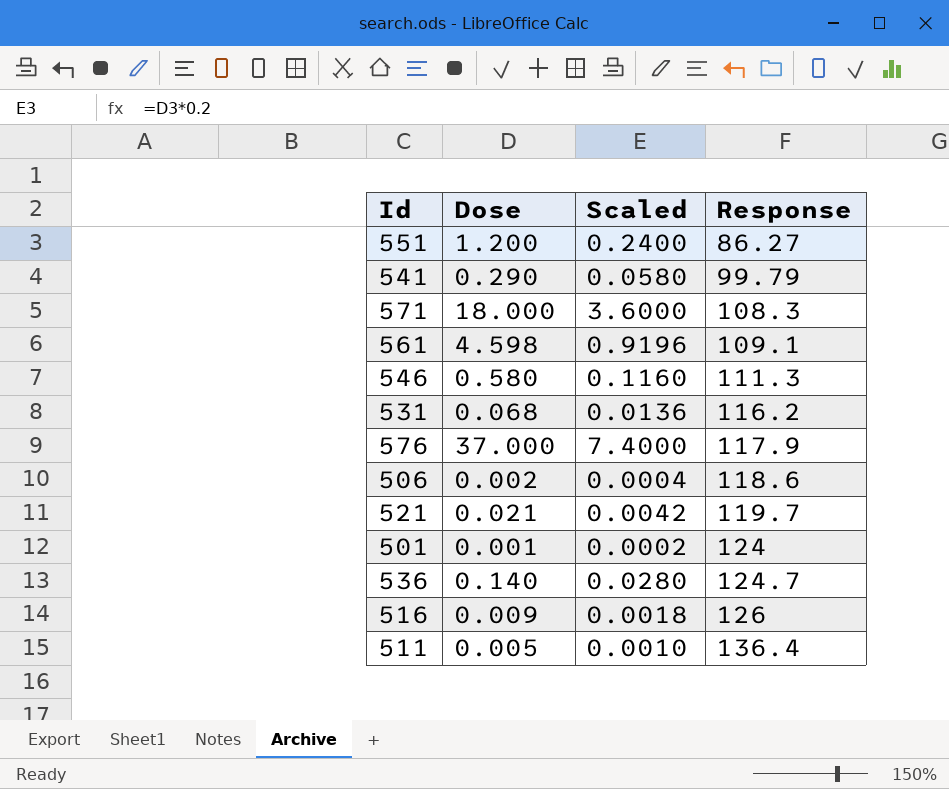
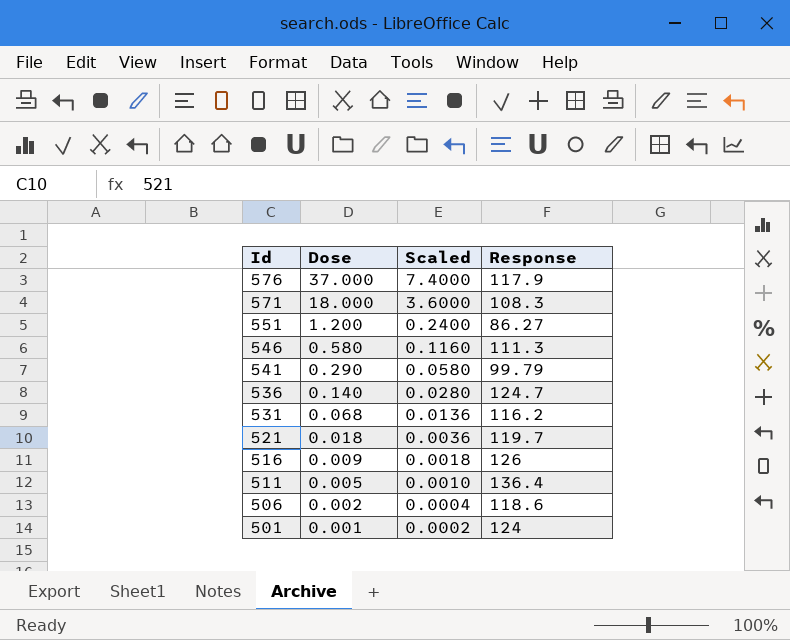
row order: Response ascending -> Id descending
row 561: 4.598 | 0.9196 | 109.1 -> none
521 | Dose: 0.021 -> 0.018
521 | Scaled: 0.0042 -> 0.0036

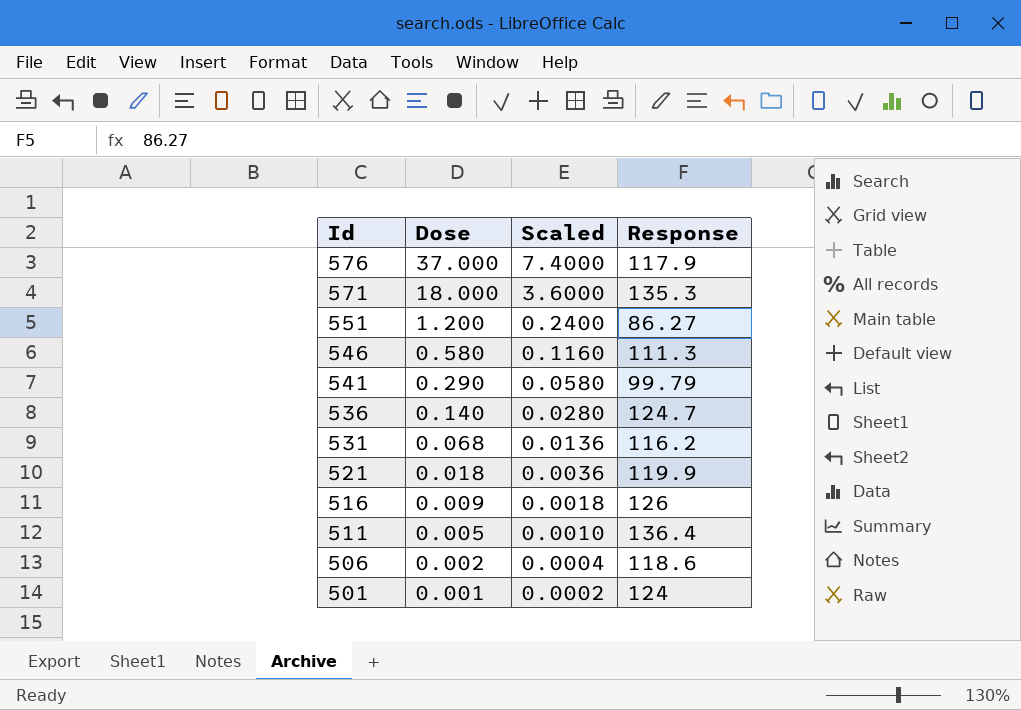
571 | Response: 108.3 -> 135.3
521 | Response: 119.7 -> 119.9

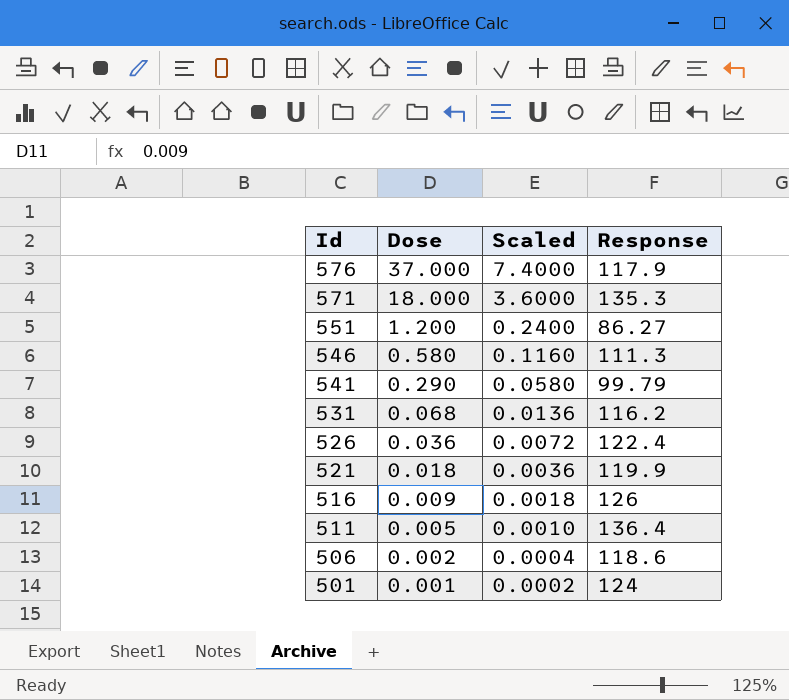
row 536: 0.140 | 0.0280 | 124.7 -> none
row 526: none -> 0.036 | 0.0072 | 122.4

